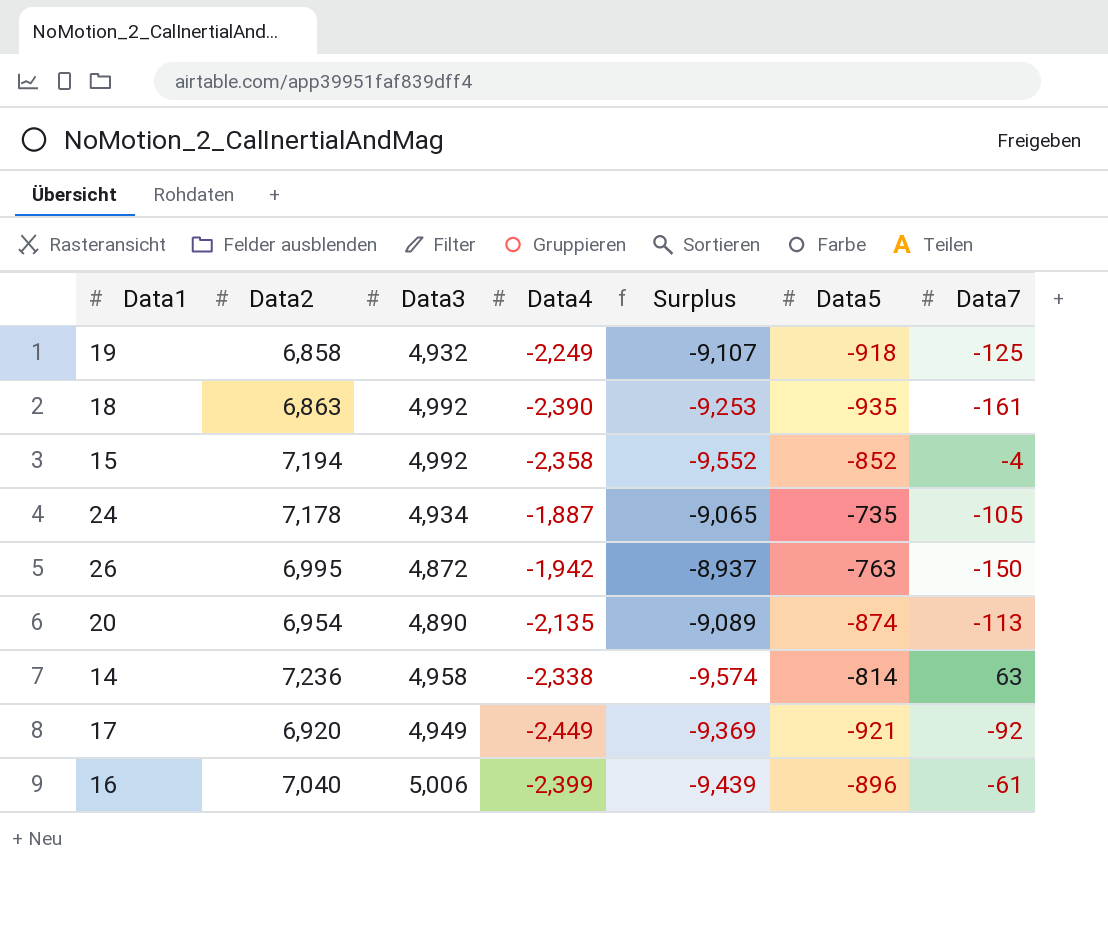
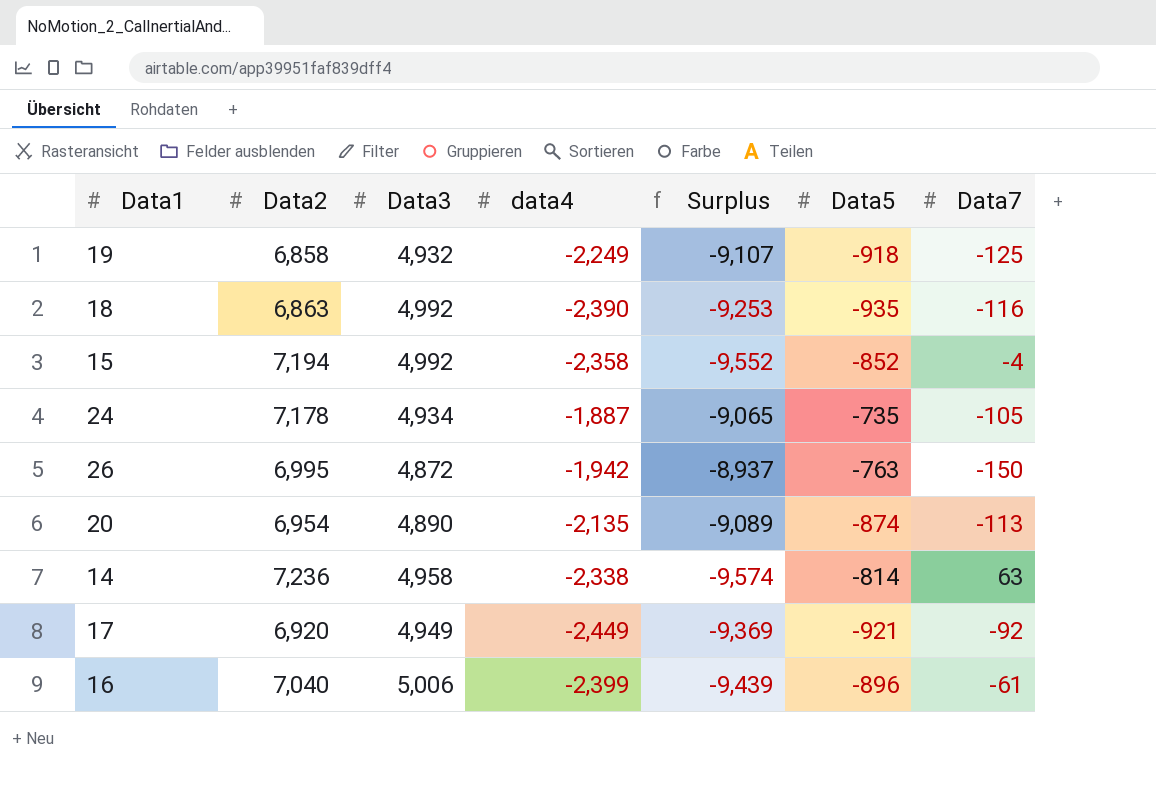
column name: Data4 -> data4
18 | Data7: -161 -> -116

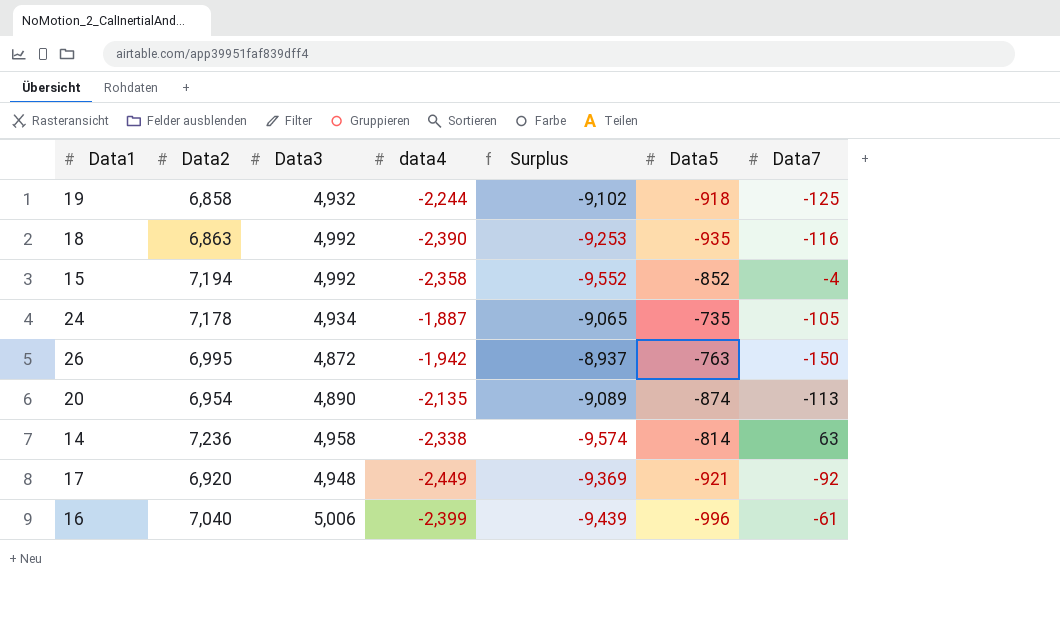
19 | data4: -2,249 -> -2,244
19 | Surplus: -9,107 -> -9,102
17 | Data3: 4,949 -> 4,948
16 | Data5: -896 -> -996

